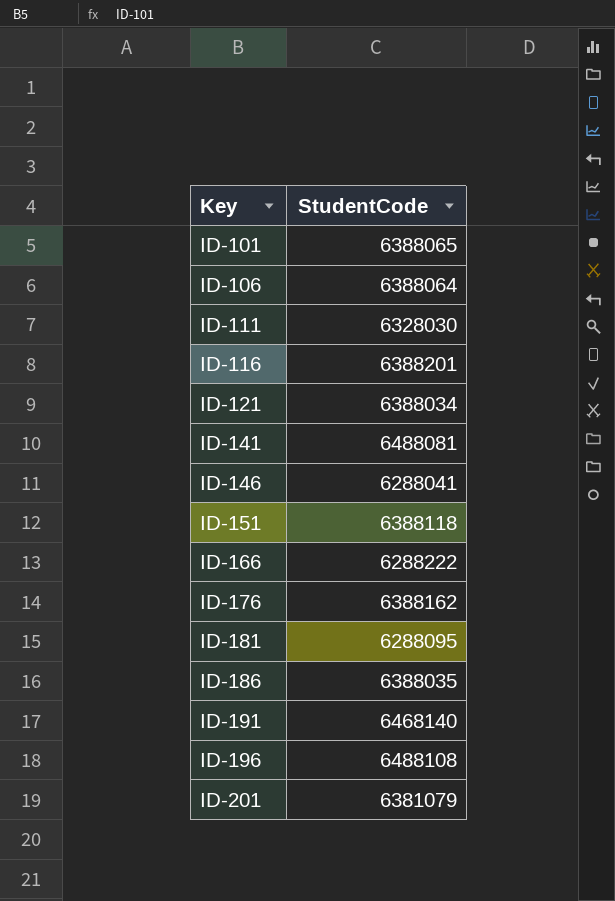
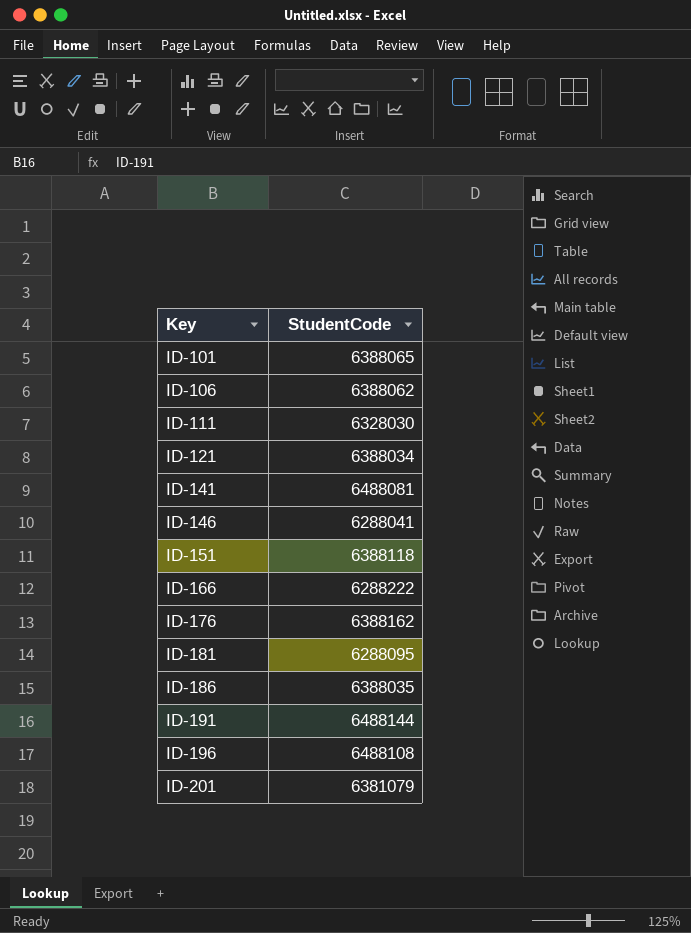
row ID-116: 6388201 -> none
ID-106 | StudentCode: 6388064 -> 6388062
ID-191 | StudentCode: 6468140 -> 6488144

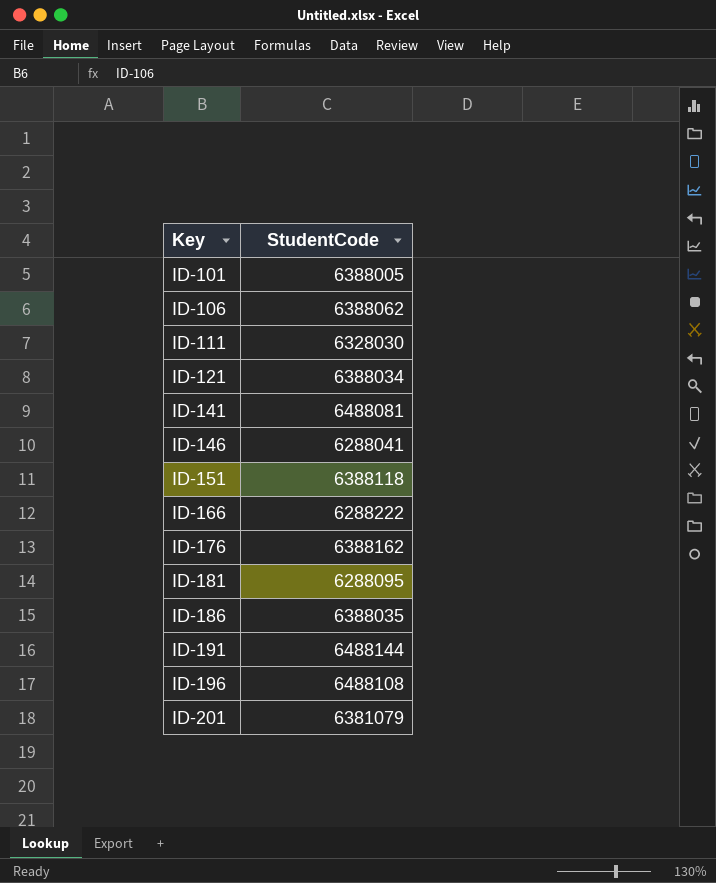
ID-101 | StudentCode: 6388065 -> 6388005

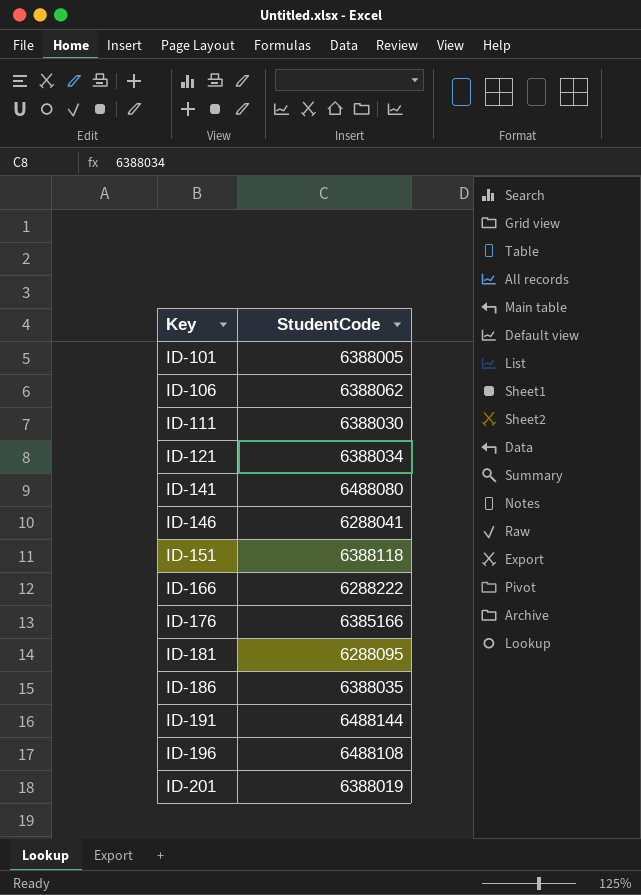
ID-111 | StudentCode: 6328030 -> 6388030
ID-141 | StudentCode: 6488081 -> 6488080
ID-176 | StudentCode: 6388162 -> 6385166
ID-201 | StudentCode: 6381079 -> 6388019

